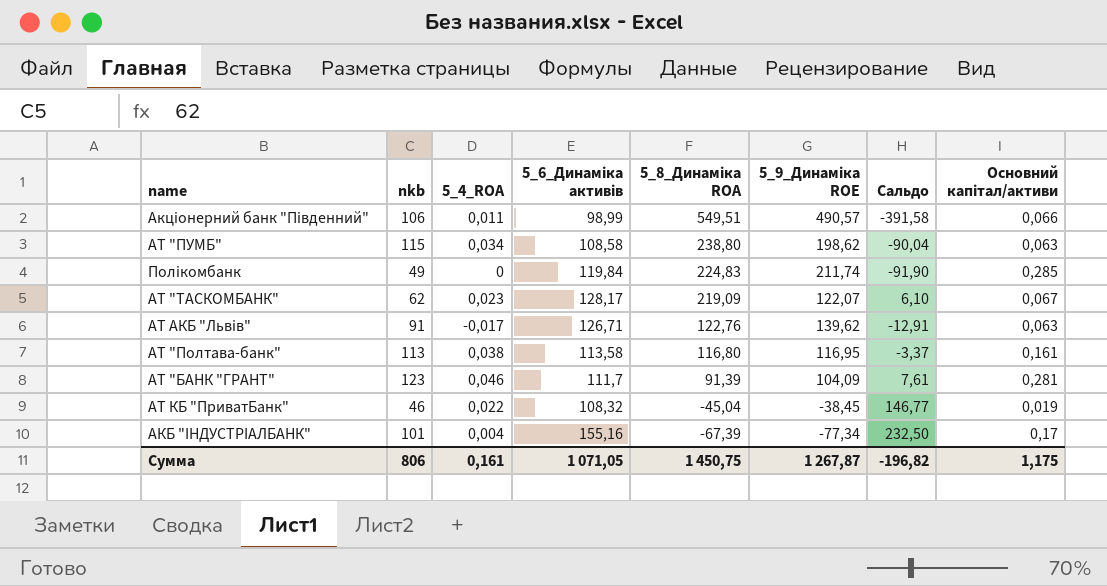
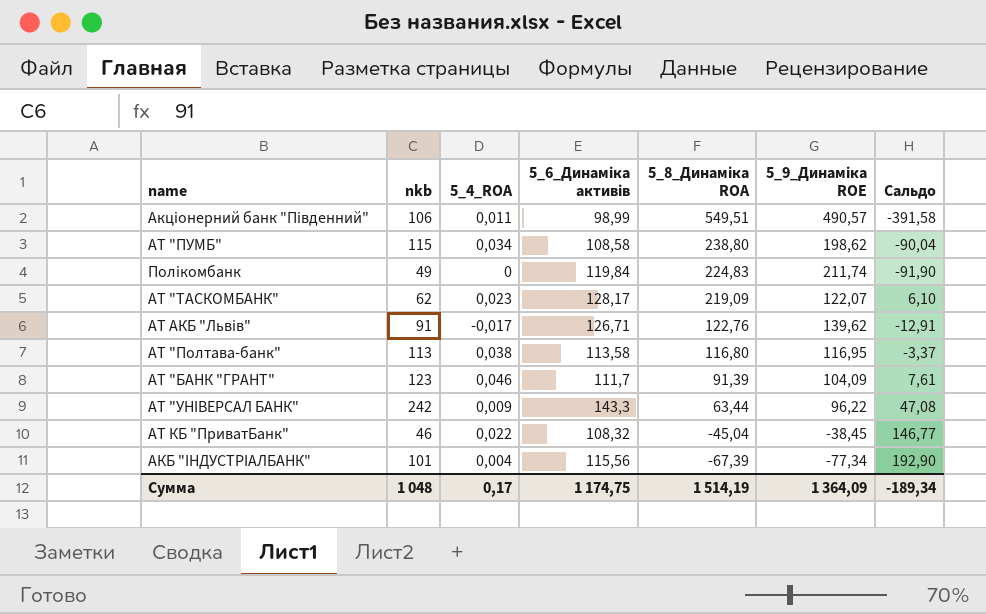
column Основний капітал/активи | position: 8 -> none
row АТ "УНІВЕРСАЛ БАНК": none -> 242 | 0,009 | 143,3 | 63,44 | 96,22 | 47,08
АКБ "ІНДУСТРІАЛБАНК" | 5_6_Динаміка активів: 155,16 -> 115,56
АКБ "ІНДУСТРІАЛБАНК" | Сальдо: 232,50 -> 192,90
Сумма | nkb: 806 -> 1 048
Сумма | 5_4_ROA: 0,161 -> 0,17
Сумма | 5_6_Динаміка активів: 1 071,05 -> 1 174,75
Сумма | 5_8_Динаміка ROA: 1 450,75 -> 1 514,19
Сумма | 5_9_Динаміка ROE: 1 267,87 -> 1 364,09
Сумма | Сальдо: -196,82 -> -189,34

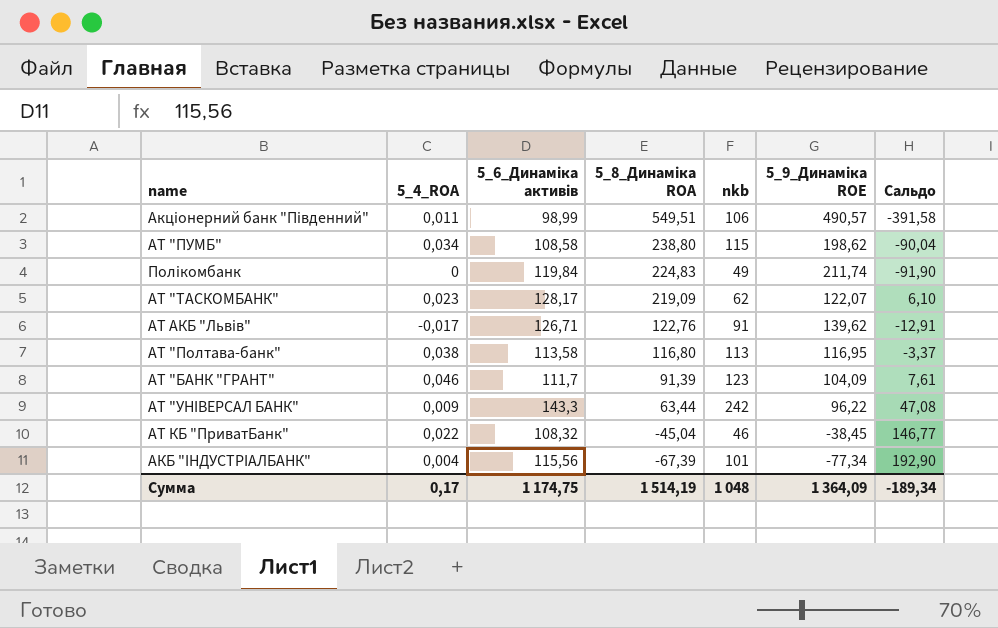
column nkb | position: 2 -> 5

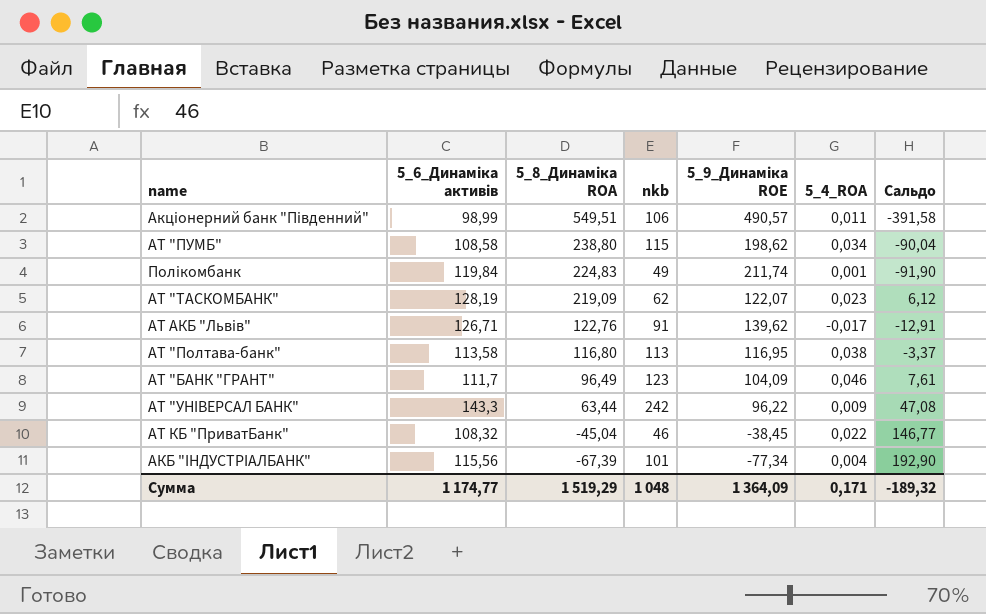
column 5_4_ROA | position: 2 -> 6
Полікомбанк | 5_4_ROA: 0 -> 0,001
АТ "ТАСКОМБАНК" | 5_6_Динаміка активів: 128,17 -> 128,19
АТ "ТАСКОМБАНК" | Сальдо: 6,10 -> 6,12
АТ "БАНК "ГРАНТ" | 5_8_Динаміка ROA: 91,39 -> 96,49
Сумма | 5_6_Динаміка активів: 1 174,75 -> 1 174,77
Сумма | 5_8_Динаміка ROA: 1 514,19 -> 1 519,29
Сумма | 5_4_ROA: 0,17 -> 0,171
Сумма | Сальдо: -189,34 -> -189,32

